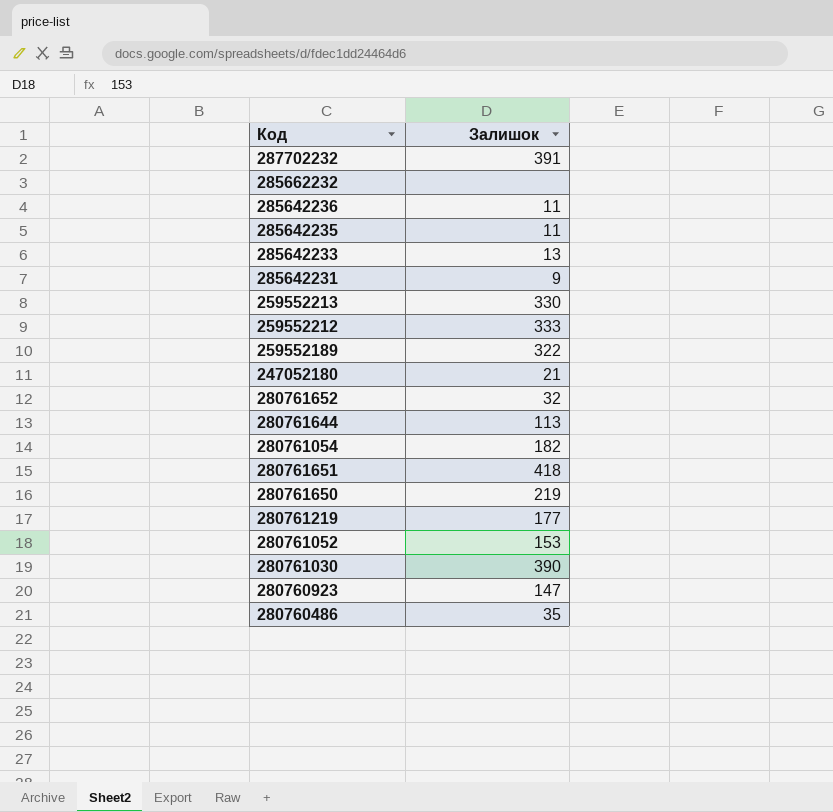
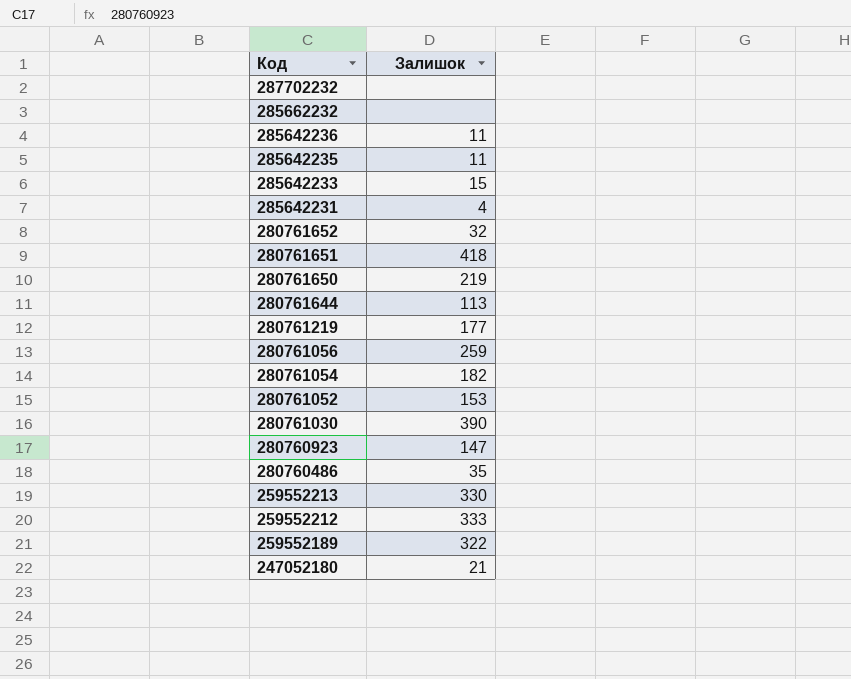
row order: none -> Код descending
287702232 | Залишок: 391 -> none
285642233 | Залишок: 13 -> 15
285642231 | Залишок: 9 -> 4
row 280761056: none -> 259

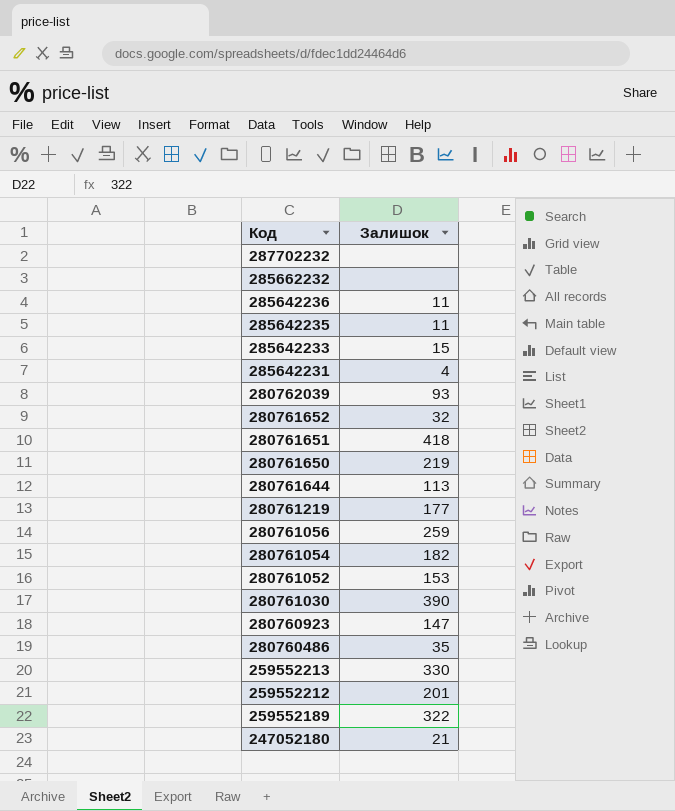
row 280762039: none -> 93
259552212 | Залишок: 333 -> 201

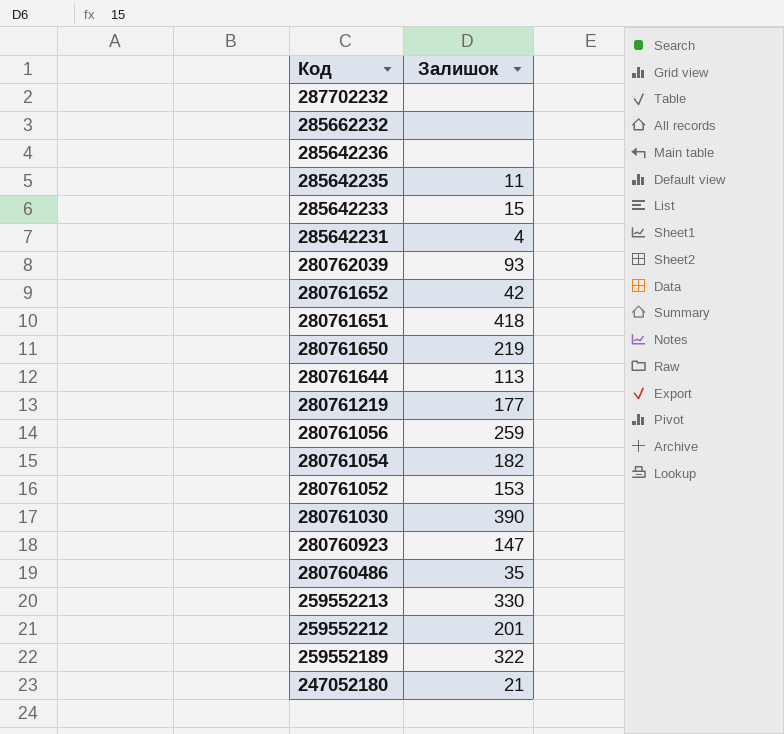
285642236 | Залишок: 11 -> none
280761652 | Залишок: 32 -> 42

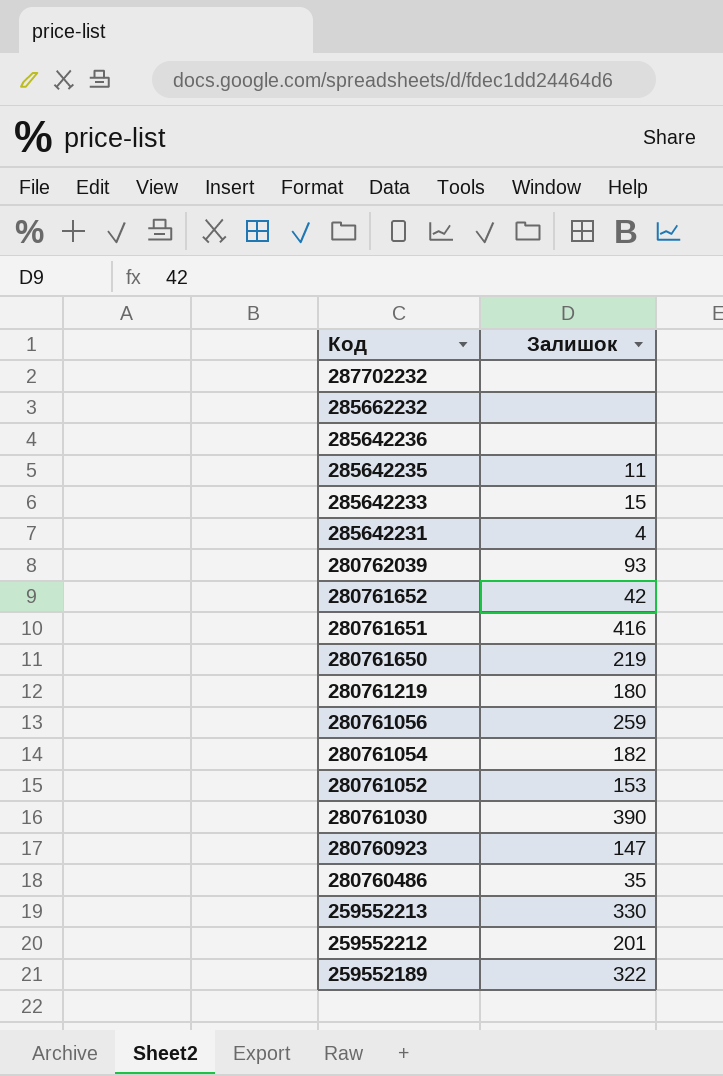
row 280761644: 113 -> none
row 247052180: 21 -> none
280761651 | Залишок: 418 -> 416
280761219 | Залишок: 177 -> 180

